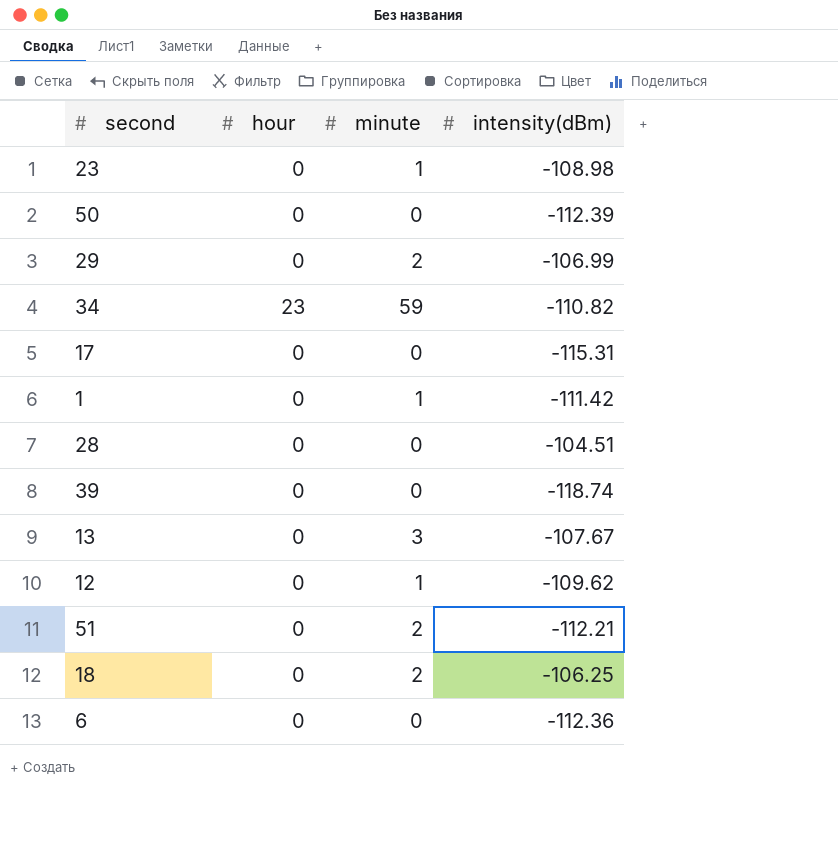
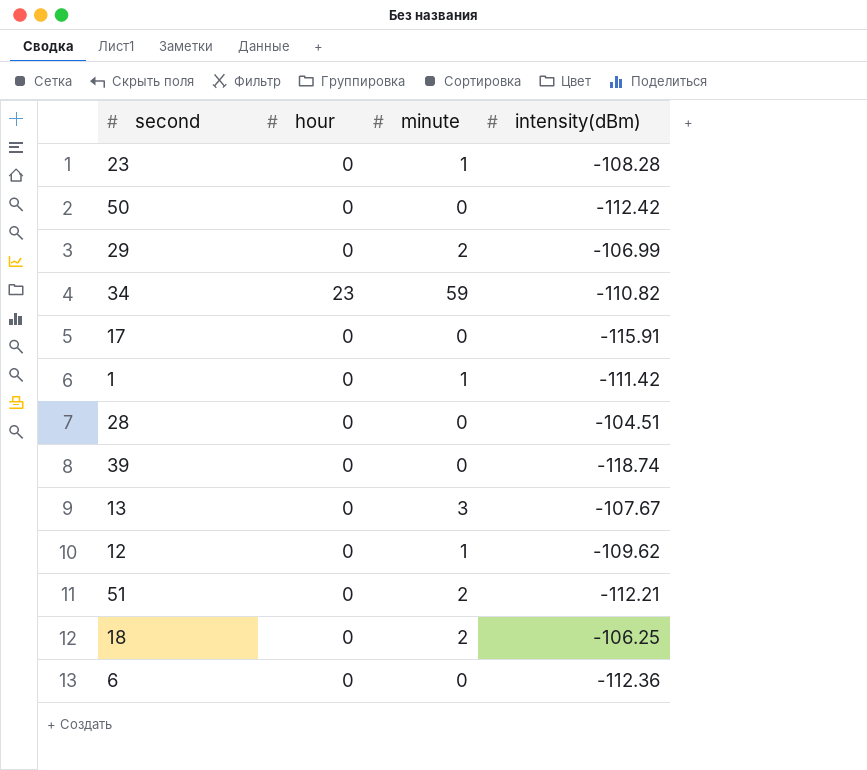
23 | intensity(dBm): -108.98 -> -108.28
50 | intensity(dBm): -112.39 -> -112.42
17 | intensity(dBm): -115.31 -> -115.91

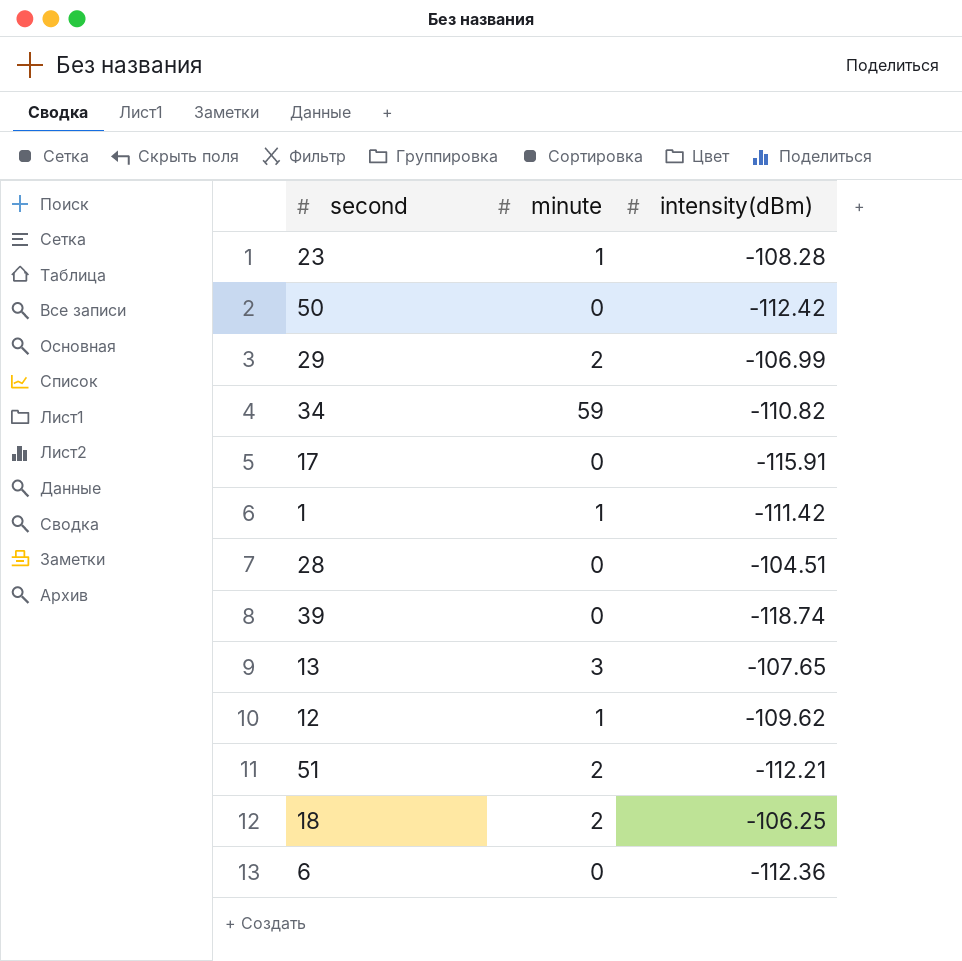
column hour | position: 2 -> none
13 | intensity(dBm): -107.67 -> -107.65

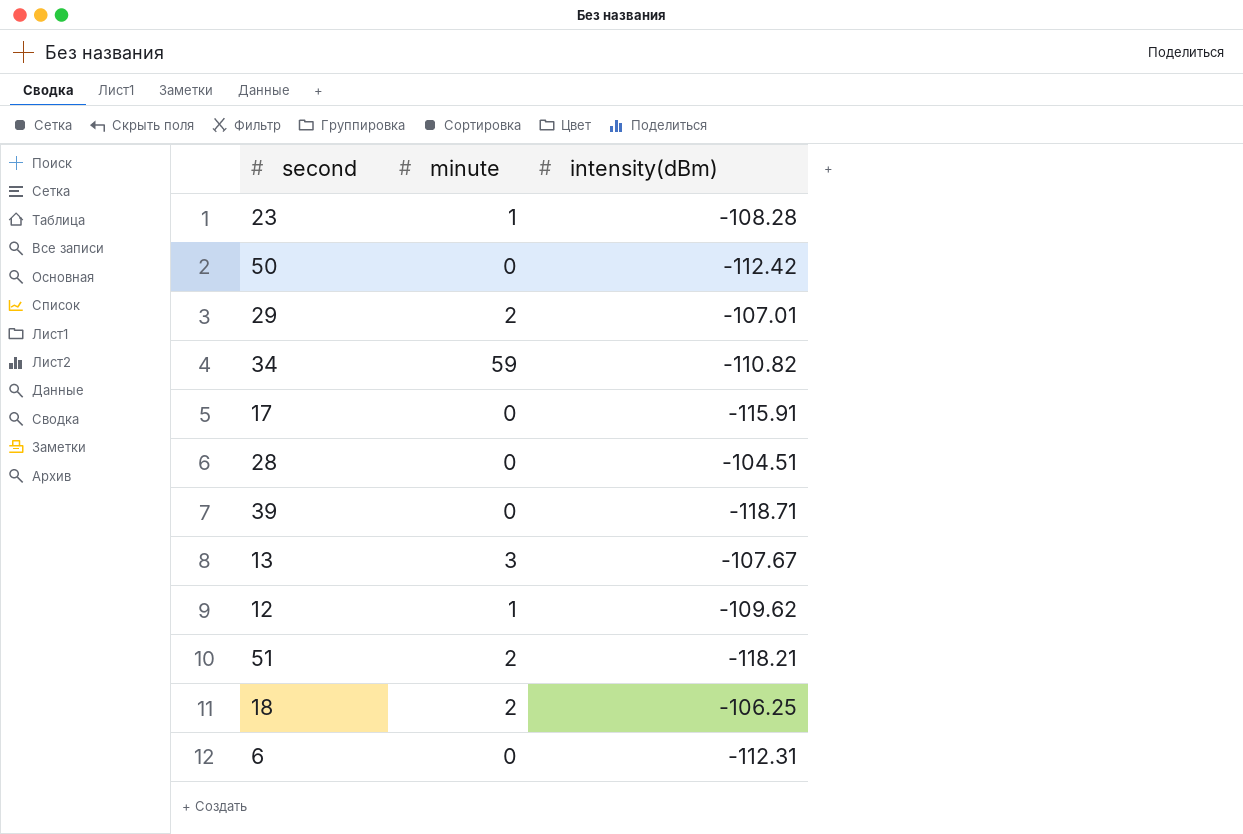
row 1: 1 | -111.42 -> none
29 | intensity(dBm): -106.99 -> -107.01
39 | intensity(dBm): -118.74 -> -118.71
13 | intensity(dBm): -107.65 -> -107.67
51 | intensity(dBm): -112.21 -> -118.21
6 | intensity(dBm): -112.36 -> -112.31

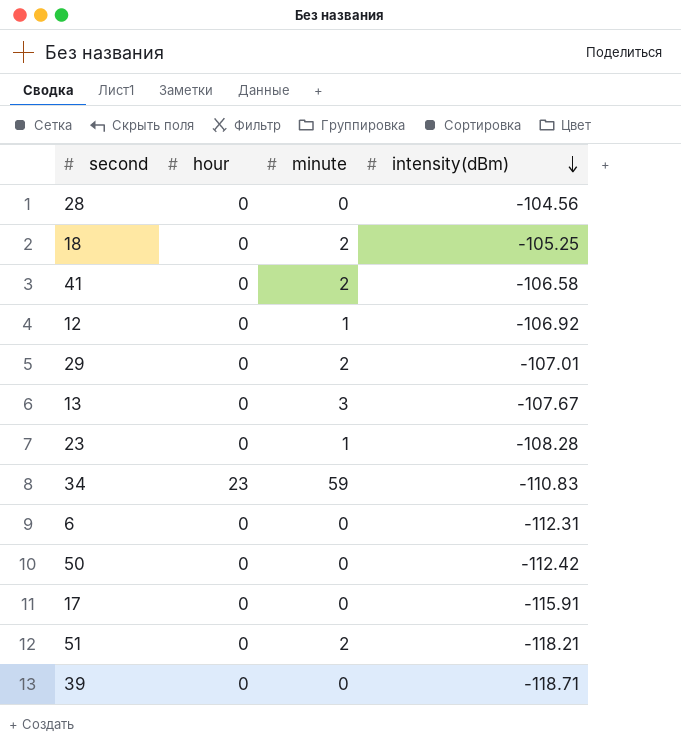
row order: none -> intensity(dBm) descending
column hour | position: none -> 2
28 | intensity(dBm): -104.51 -> -104.56
18 | intensity(dBm): -106.25 -> -105.25
row 41: none -> 0 | 2 | -106.58
12 | intensity(dBm): -109.62 -> -106.92
34 | intensity(dBm): -110.82 -> -110.83

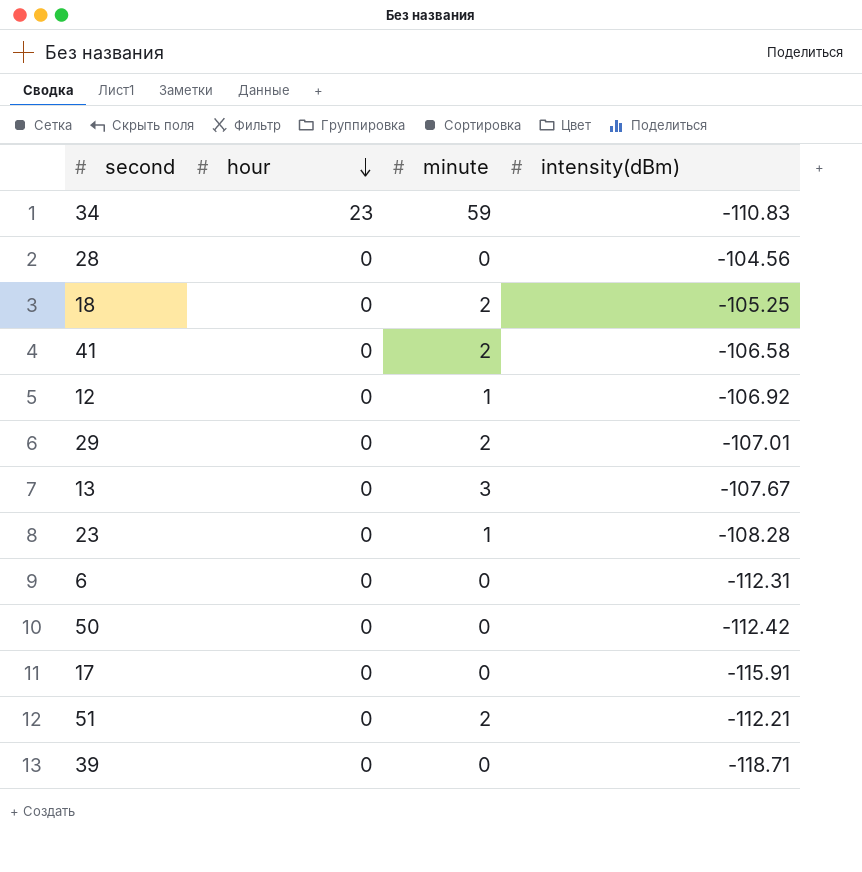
row order: intensity(dBm) descending -> hour descending
51 | intensity(dBm): -118.21 -> -112.21

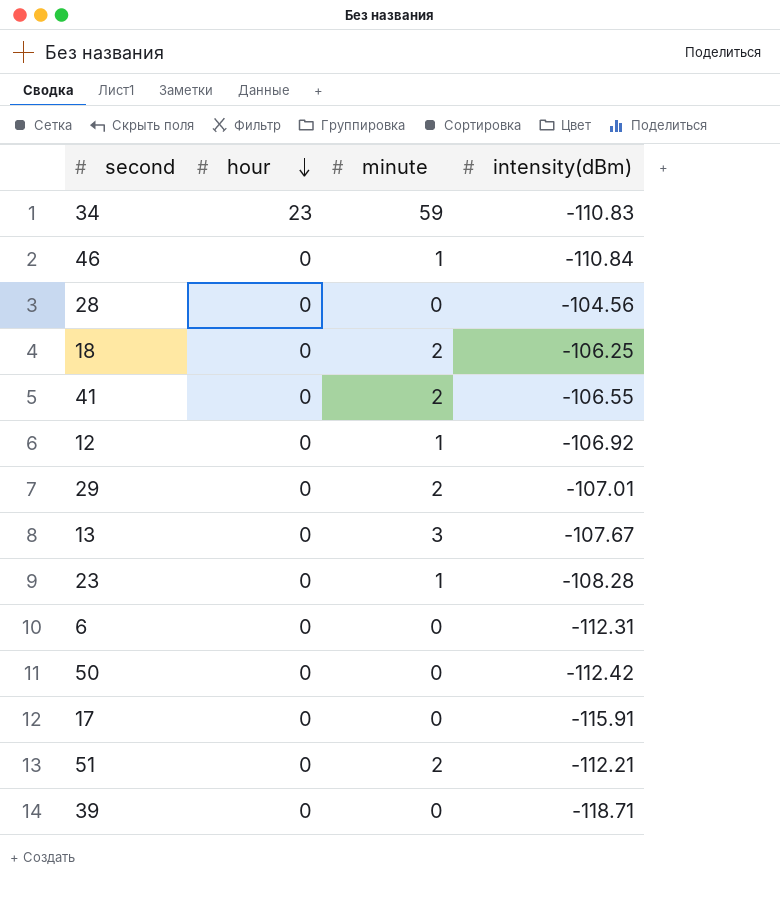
row 46: none -> 0 | 1 | -110.84
18 | intensity(dBm): -105.25 -> -106.25
41 | intensity(dBm): -106.58 -> -106.55

